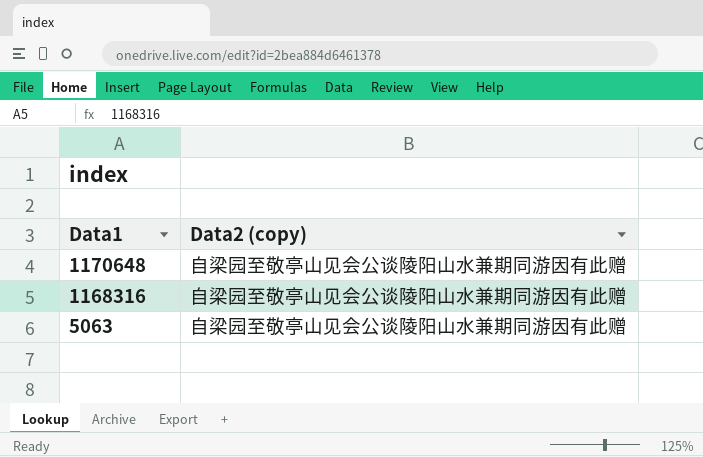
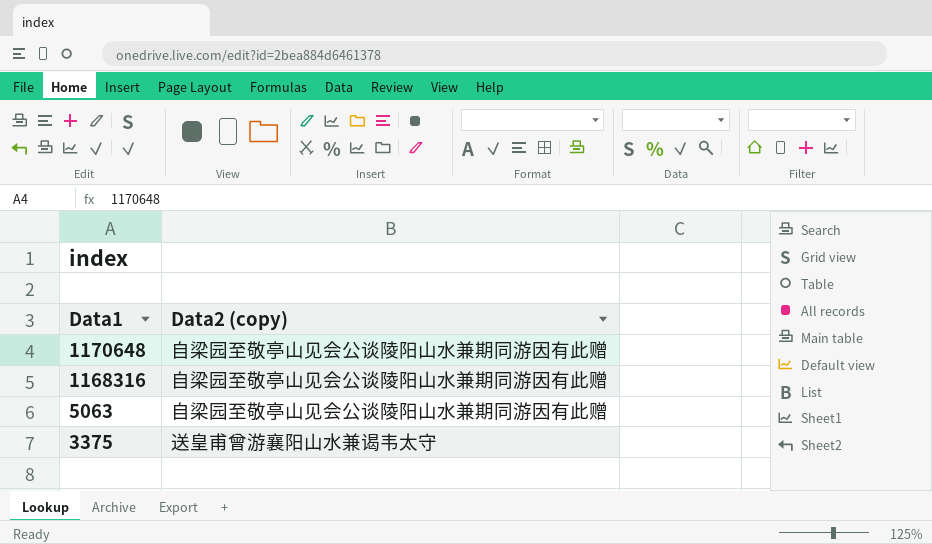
row 3375: none -> 送皇甫曾游襄阳山水兼谒韦太守

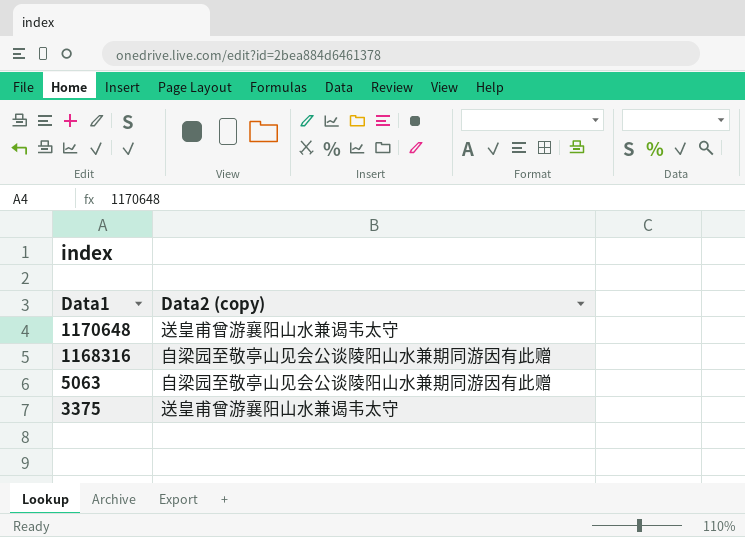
1170648 | Data2 (copy): 自梁园至敬亭山见会公谈陵阳山水兼期同游因有此赠 -> 送皇甫曾游襄阳山水兼谒韦太守

